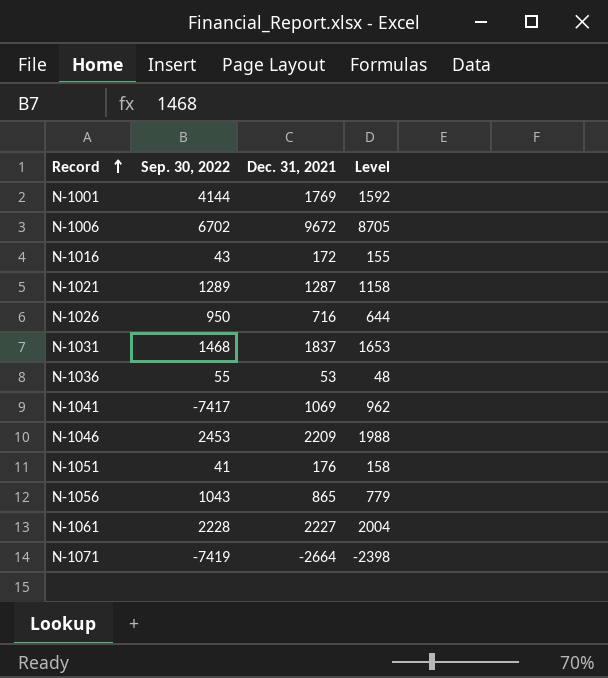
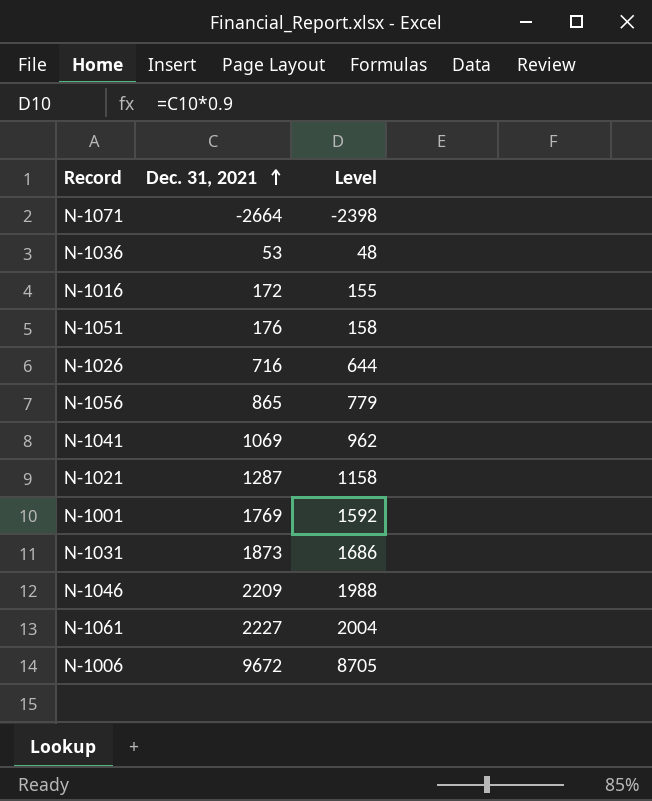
row order: Record ascending -> Dec. 31, 2021 ascending
column Sep. 30, 2022 | position: 2 -> none
N-1031 | Dec. 31, 2021: 1837 -> 1873
N-1031 | Level: 1653 -> 1686

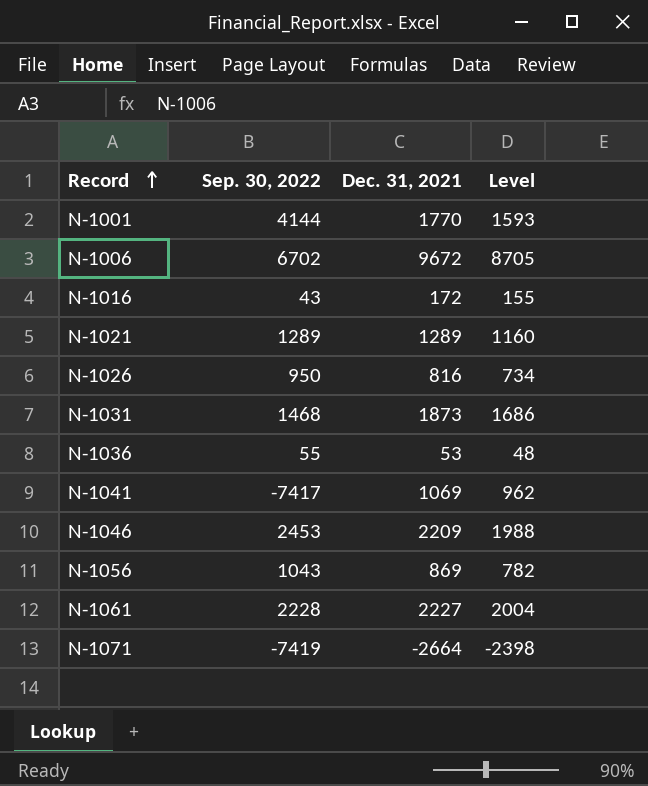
row order: Dec. 31, 2021 ascending -> Record ascending
column Sep. 30, 2022 | position: none -> 2
row N-1051: 176 | 158 -> none
N-1001 | Dec. 31, 2021: 1769 -> 1770
N-1001 | Level: 1592 -> 1593
N-1021 | Dec. 31, 2021: 1287 -> 1289
N-1021 | Level: 1158 -> 1160
N-1026 | Dec. 31, 2021: 716 -> 816
N-1026 | Level: 644 -> 734
N-1056 | Dec. 31, 2021: 865 -> 869
N-1056 | Level: 779 -> 782

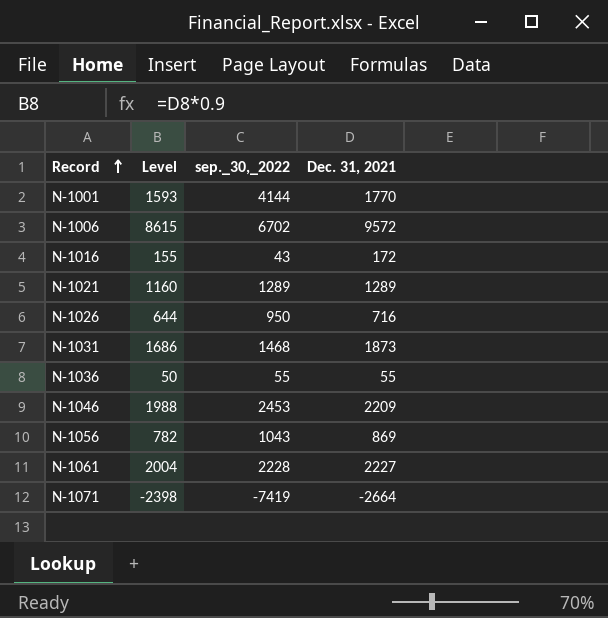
column Level | position: 4 -> 2
column name: Sep. 30, 2022 -> sep._30,_2022
row N-1041: -7417 | 1069 | 962 -> none
N-1006 | Level: 8705 -> 8615
N-1006 | Dec. 31, 2021: 9672 -> 9572
N-1026 | Level: 734 -> 644
N-1026 | Dec. 31, 2021: 816 -> 716
N-1036 | Level: 48 -> 50
N-1036 | Dec. 31, 2021: 53 -> 55

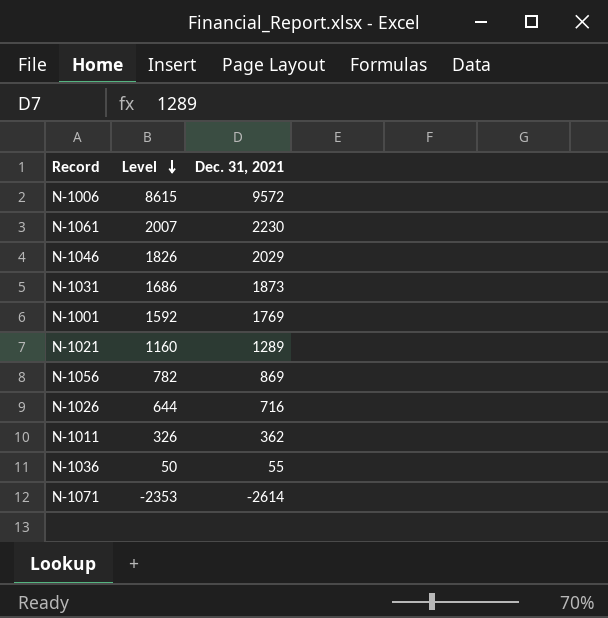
row order: Record ascending -> Level descending
column sep._30,_2022 | position: 3 -> none
row N-1016: 155 | 43 | 172 -> none
N-1061 | Level: 2004 -> 2007
N-1061 | Dec. 31, 2021: 2227 -> 2230
N-1046 | Level: 1988 -> 1826
N-1046 | Dec. 31, 2021: 2209 -> 2029
N-1001 | Level: 1593 -> 1592
N-1001 | Dec. 31, 2021: 1770 -> 1769
row N-1011: none -> 326 | 362
N-1071 | Level: -2398 -> -2353
N-1071 | Dec. 31, 2021: -2664 -> -2614

